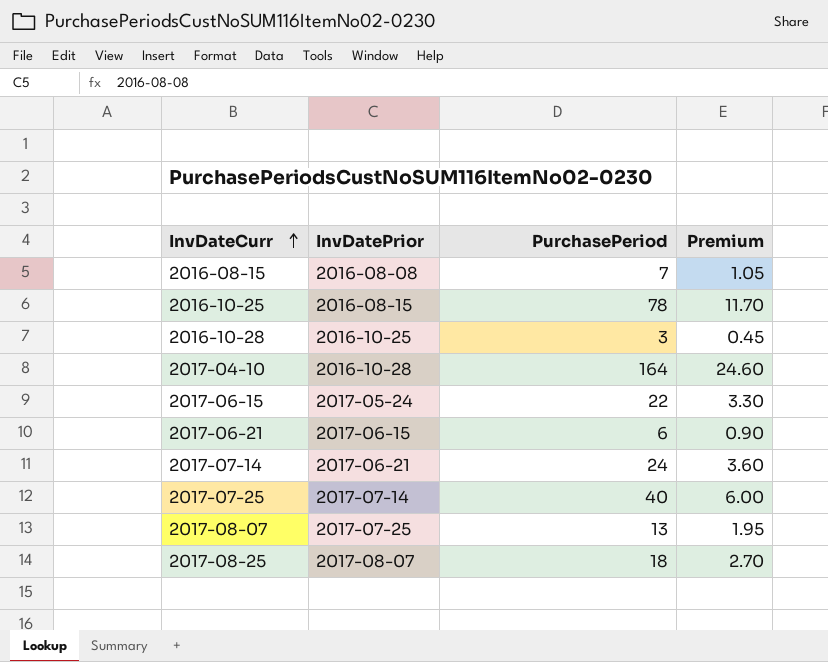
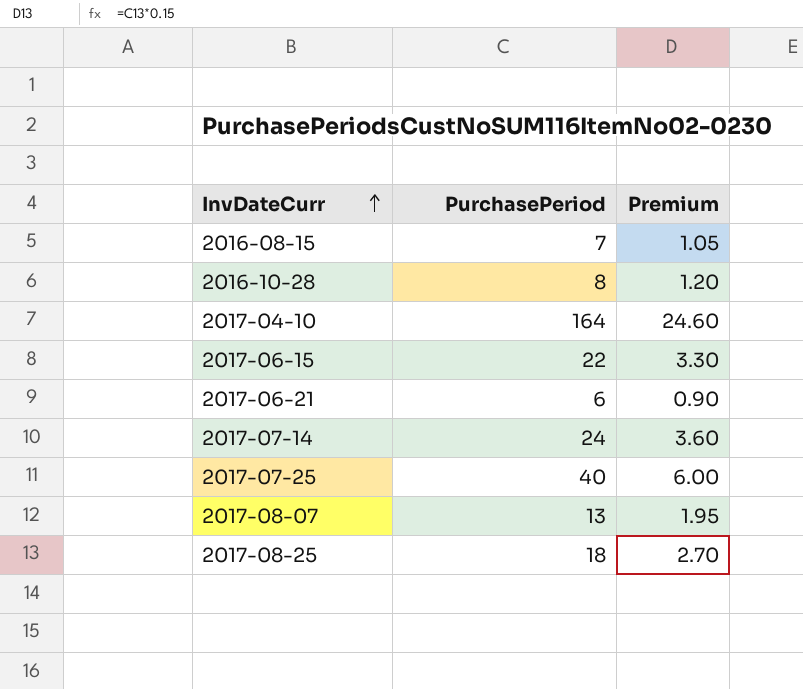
column InvDatePrior | position: 2 -> none
row 2016-10-25: 2016-08-15 | 78 | 11.70 -> none
2016-10-28 | PurchasePeriod: 3 -> 8
2016-10-28 | Premium: 0.45 -> 1.20

